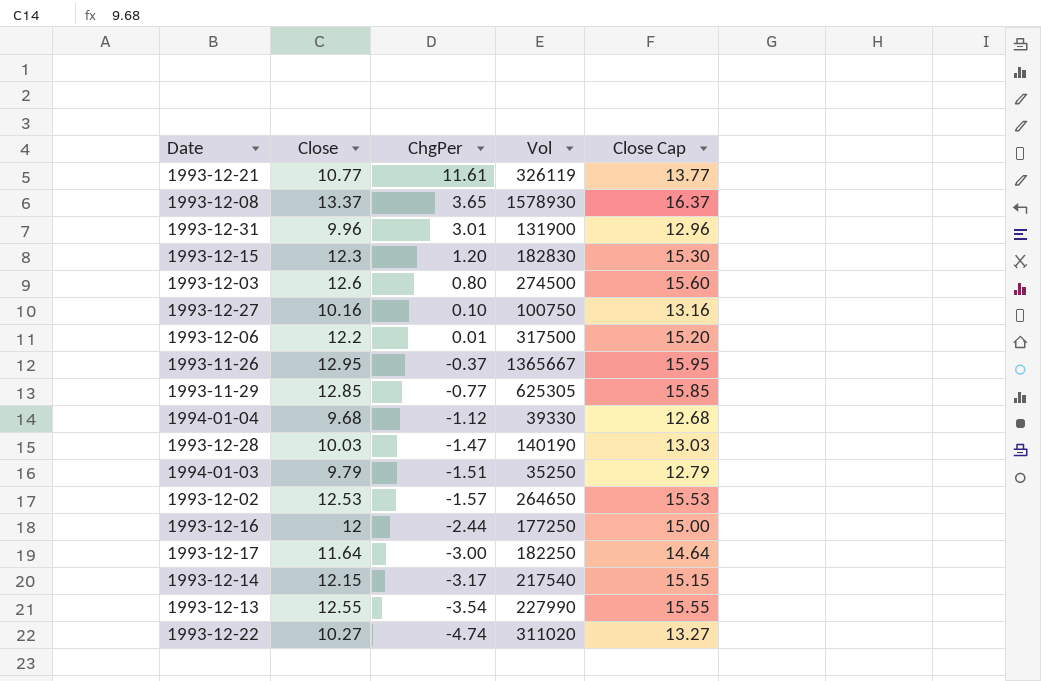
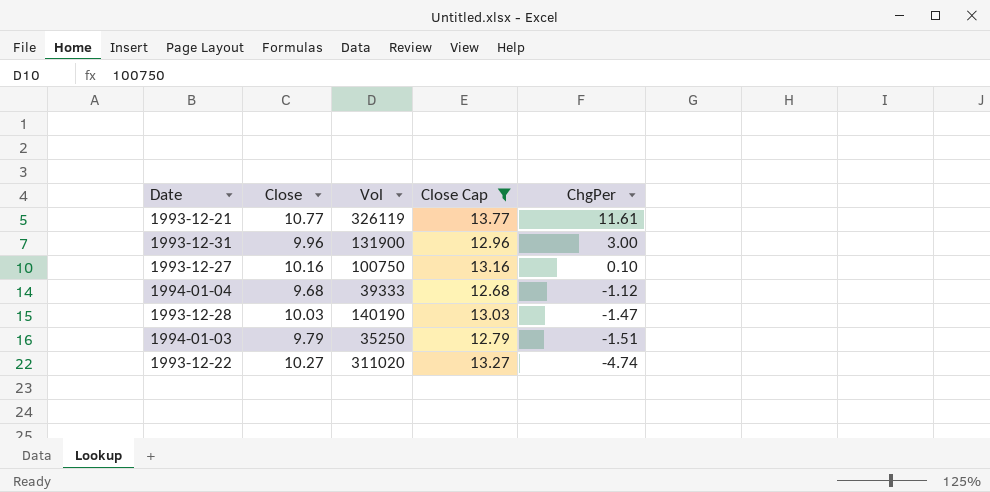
filter: none -> Close Cap <= 13.77
column ChgPer | position: 3 -> 5
1993-12-31 | ChgPer: 3.01 -> 3.00
1994-01-04 | Vol: 39330 -> 39333

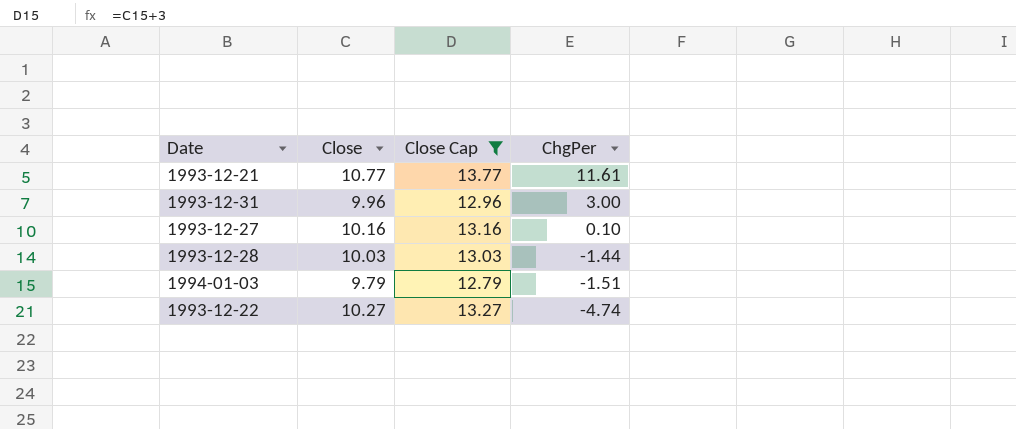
column Vol | position: 3 -> none
row 1994-01-04: 9.68 | 39333 | 12.68 | -1.12 -> none
1993-12-28 | ChgPer: -1.47 -> -1.44

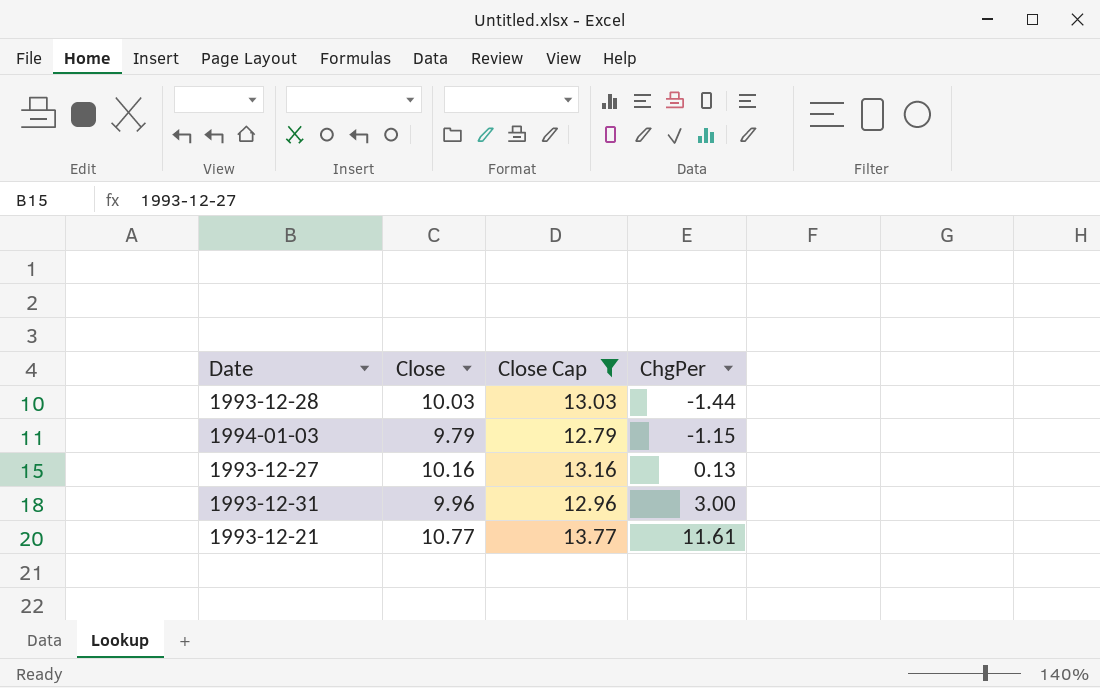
row order: ChgPer descending -> ChgPer ascending
row 1993-12-22: 10.27 | 13.27 | -4.74 -> none
1994-01-03 | ChgPer: -1.51 -> -1.15
1993-12-27 | ChgPer: 0.10 -> 0.13

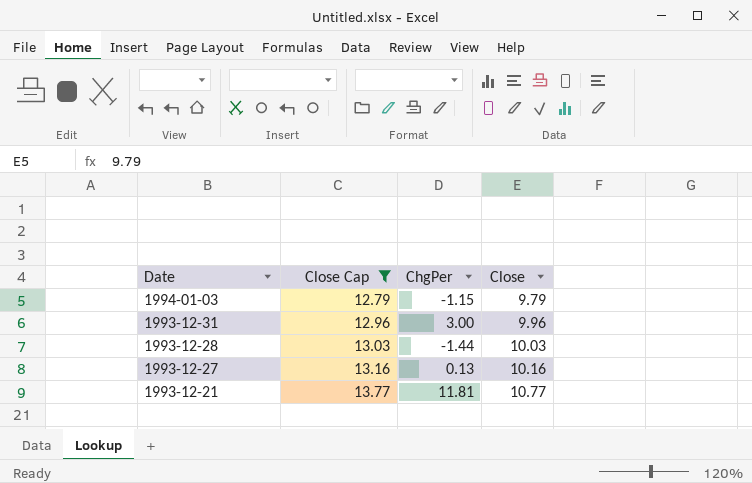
row order: ChgPer ascending -> Date descending
column Close | position: 2 -> 4
1993-12-21 | ChgPer: 11.61 -> 11.81

